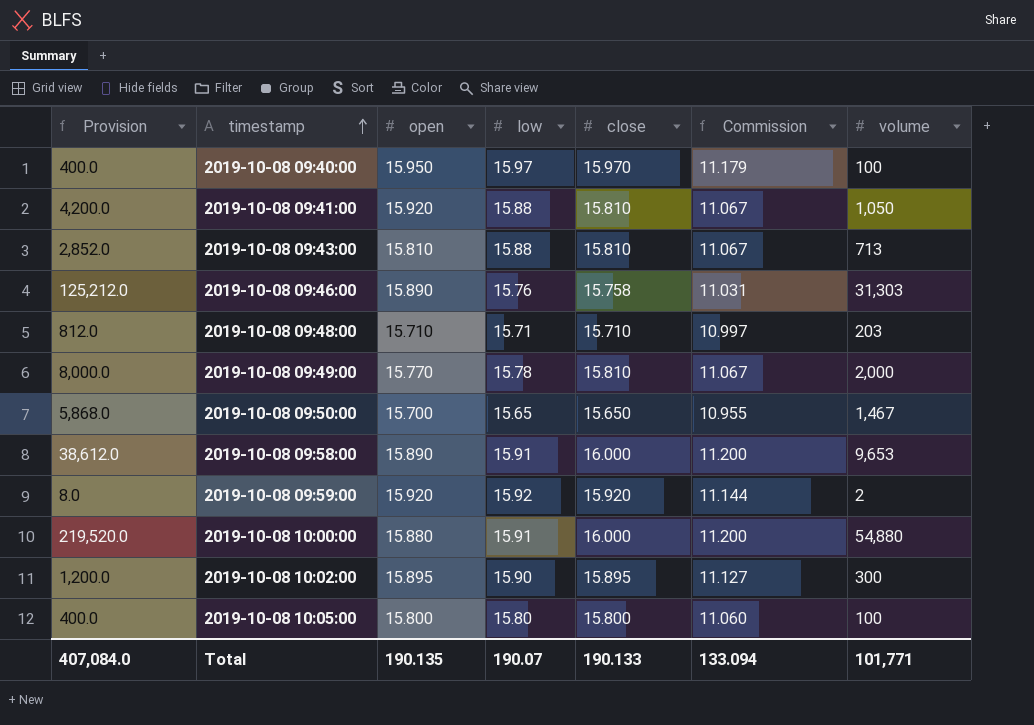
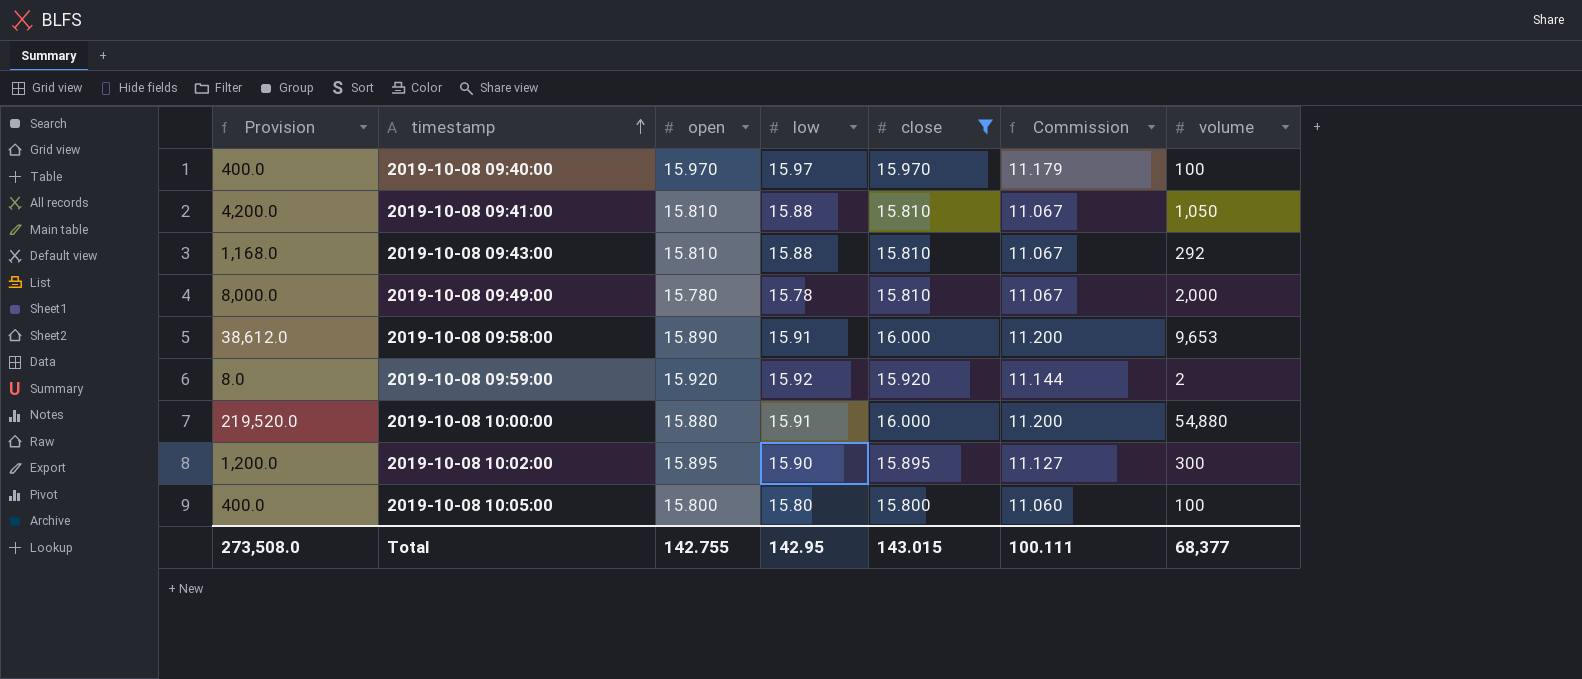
filter: none -> close >= 15.800
2019-10-08 09:40:00 | open: 15.950 -> 15.970
2019-10-08 09:41:00 | open: 15.920 -> 15.810
2019-10-08 09:43:00 | Provision: 2,852.0 -> 1,168.0
2019-10-08 09:43:00 | volume: 713 -> 292
2019-10-08 09:49:00 | open: 15.770 -> 15.780
Total | Provision: 407,084.0 -> 273,508.0
Total | open: 190.135 -> 142.755
Total | low: 190.07 -> 142.95
Total | close: 190.133 -> 143.015
Total | Commission: 133.094 -> 100.111
Total | volume: 101,771 -> 68,377

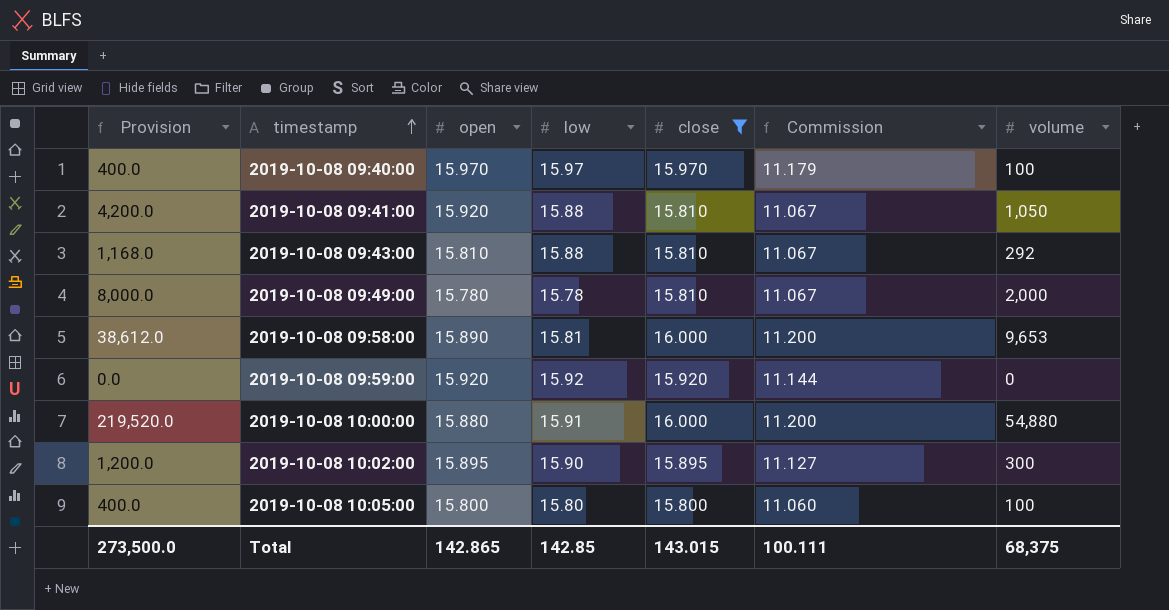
2019-10-08 09:41:00 | open: 15.810 -> 15.920
2019-10-08 09:58:00 | low: 15.91 -> 15.81
2019-10-08 09:59:00 | Provision: 8.0 -> 0.0
2019-10-08 09:59:00 | volume: 2 -> 0
Total | Provision: 273,508.0 -> 273,500.0
Total | open: 142.755 -> 142.865
Total | low: 142.95 -> 142.85
Total | volume: 68,377 -> 68,375

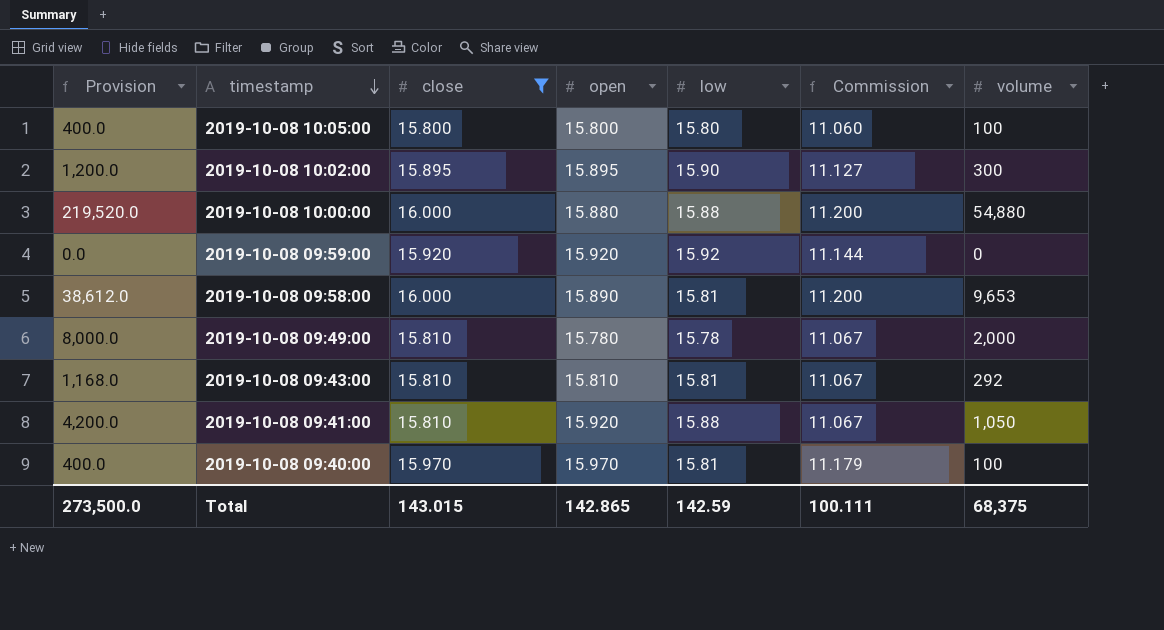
row order: timestamp ascending -> timestamp descending
column close | position: 5 -> 3
2019-10-08 10:00:00 | low: 15.91 -> 15.88
2019-10-08 09:43:00 | low: 15.88 -> 15.81
2019-10-08 09:40:00 | low: 15.97 -> 15.81
Total | low: 142.85 -> 142.59

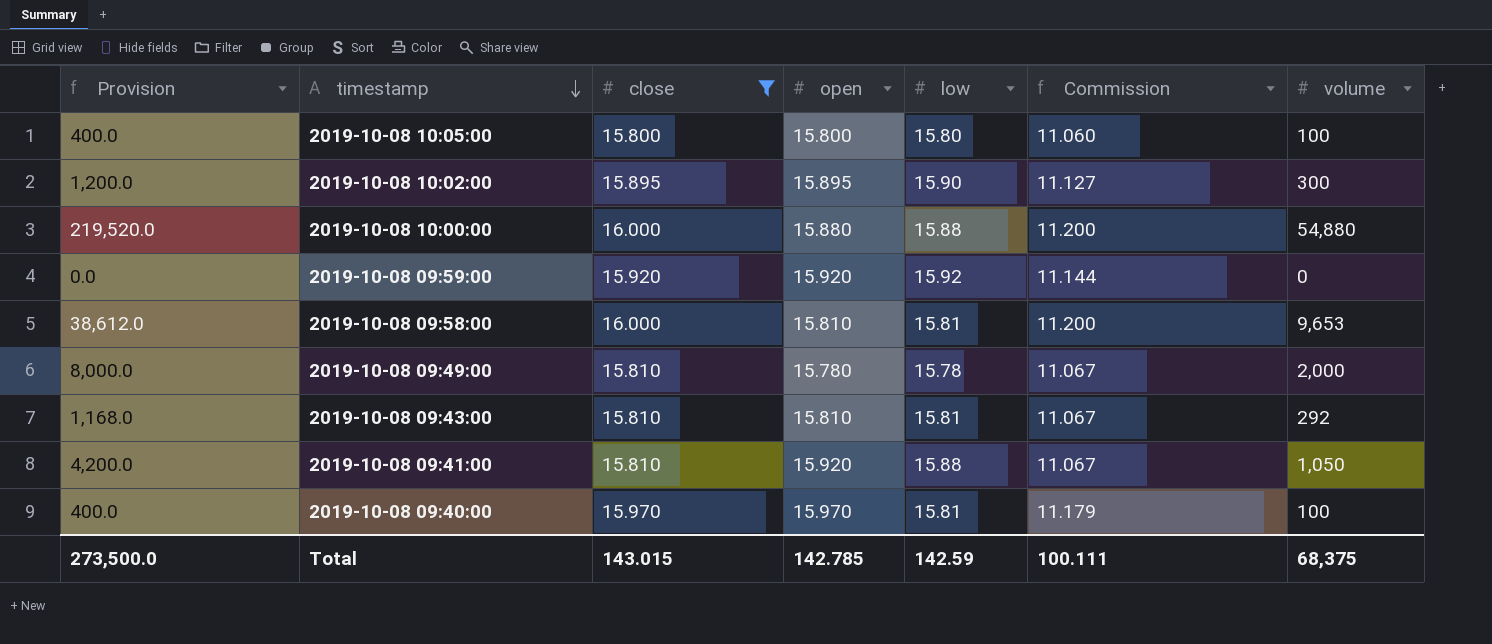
2019-10-08 09:58:00 | open: 15.890 -> 15.810
Total | open: 142.865 -> 142.785

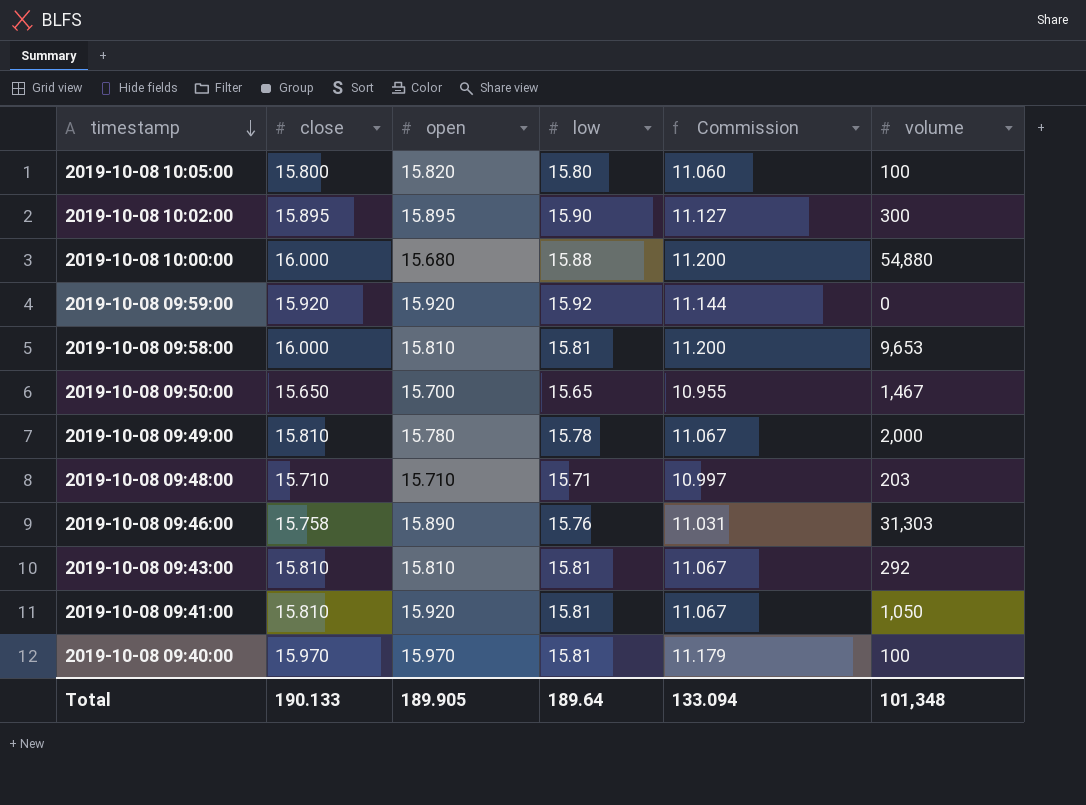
filter: close >= 15.800 -> none
column Provision | formula: [volume] * 4 -> none
2019-10-08 10:05:00 | open: 15.800 -> 15.820
2019-10-08 10:00:00 | open: 15.880 -> 15.680
2019-10-08 09:41:00 | low: 15.88 -> 15.81
Total | close: 143.015 -> 190.133
Total | open: 142.785 -> 189.905
Total | low: 142.59 -> 189.64
Total | Commission: 100.111 -> 133.094
Total | volume: 68,375 -> 101,348

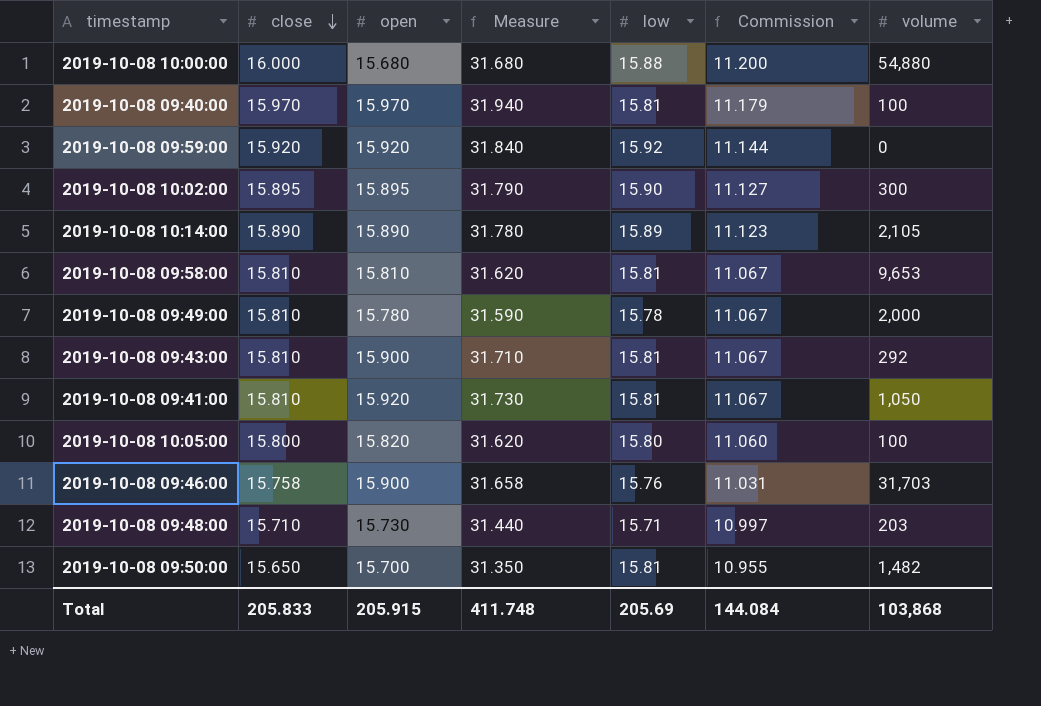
row order: timestamp descending -> close descending
column Measure | formula: none -> [close] + [open]
row 2019-10-08 10:14:00: none -> 15.890 | 15.890 | 31.780 | 15.89 | 11.123 | 2,105
2019-10-08 09:58:00 | close: 16.000 -> 15.810
2019-10-08 09:58:00 | Commission: 11.200 -> 11.067
2019-10-08 09:43:00 | open: 15.810 -> 15.900
2019-10-08 09:46:00 | open: 15.890 -> 15.900
2019-10-08 09:46:00 | volume: 31,303 -> 31,703
2019-10-08 09:48:00 | open: 15.710 -> 15.730
2019-10-08 09:50:00 | low: 15.65 -> 15.81
2019-10-08 09:50:00 | volume: 1,467 -> 1,482
Total | close: 190.133 -> 205.833
Total | open: 189.905 -> 205.915
Total | low: 189.64 -> 205.69
Total | Commission: 133.094 -> 144.084
Total | volume: 101,348 -> 103,868

